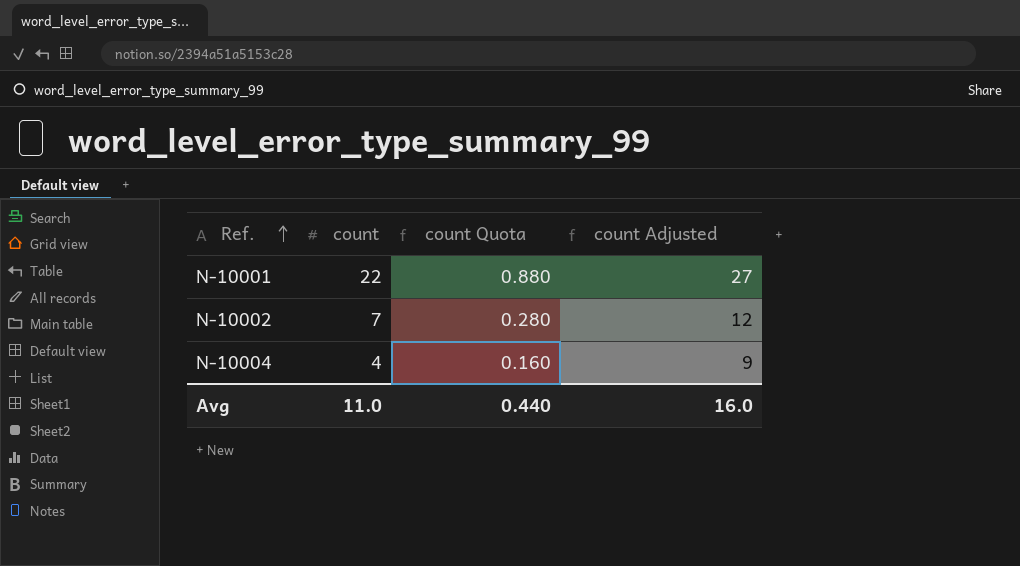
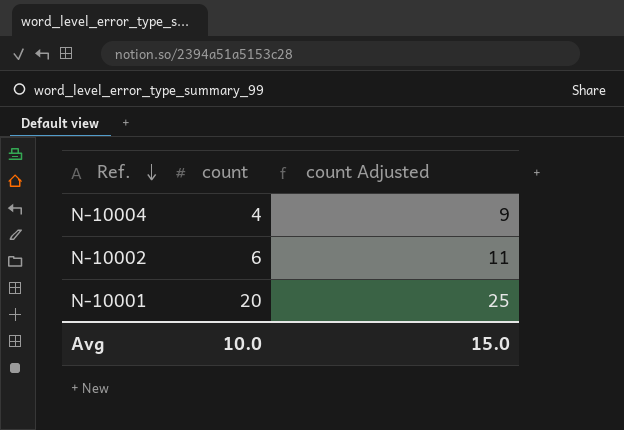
row order: Ref. ascending -> Ref. descending
column count Quota | formula: [count] * 0.04 -> none
N-10002 | count: 7 -> 6
N-10002 | count Adjusted: 12 -> 11
N-10001 | count: 22 -> 20
N-10001 | count Adjusted: 27 -> 25
Avg | count: 11.0 -> 10.0
Avg | count Adjusted: 16.0 -> 15.0

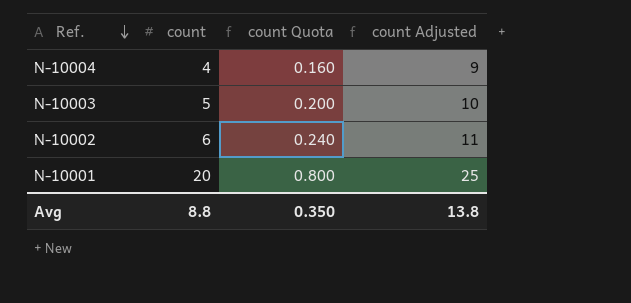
column count Quota | formula: none -> [count] * 0.04
row N-10003: none -> 5 | 0.200 | 10
Avg | count: 10.0 -> 8.8
Avg | count Adjusted: 15.0 -> 13.8

